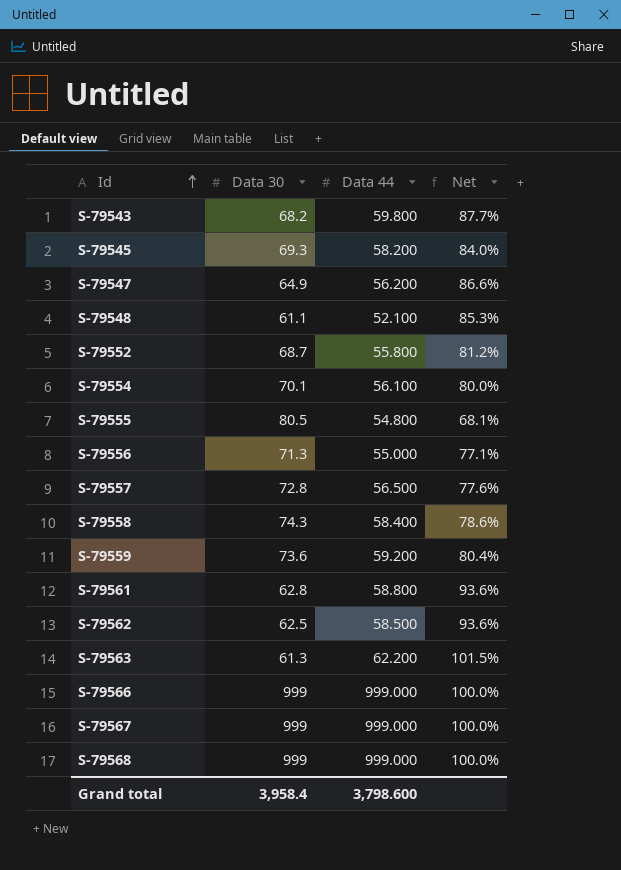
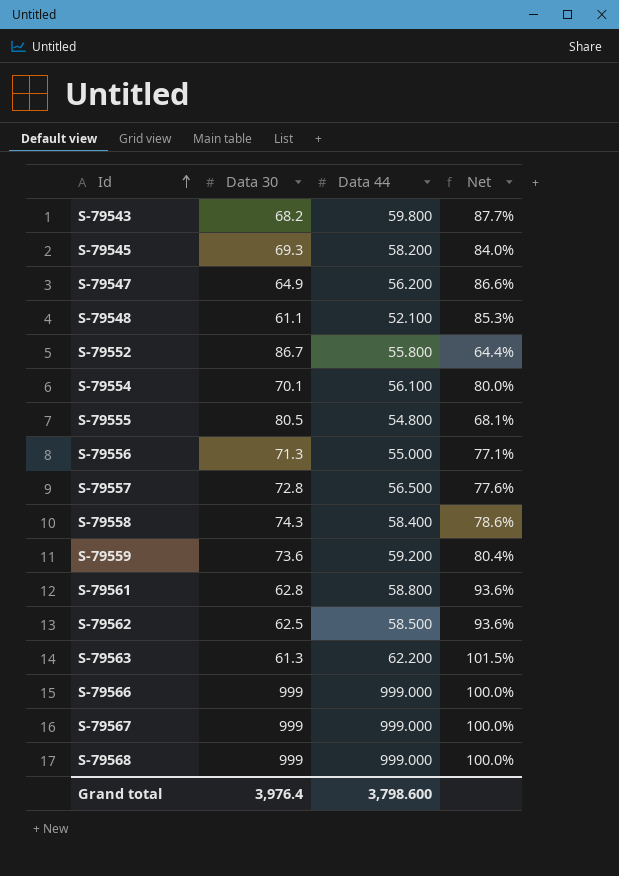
S-79552 | Data 30: 68.7 -> 86.7
S-79552 | Net: 81.2% -> 64.4%
Grand total | Data 30: 3,958.4 -> 3,976.4

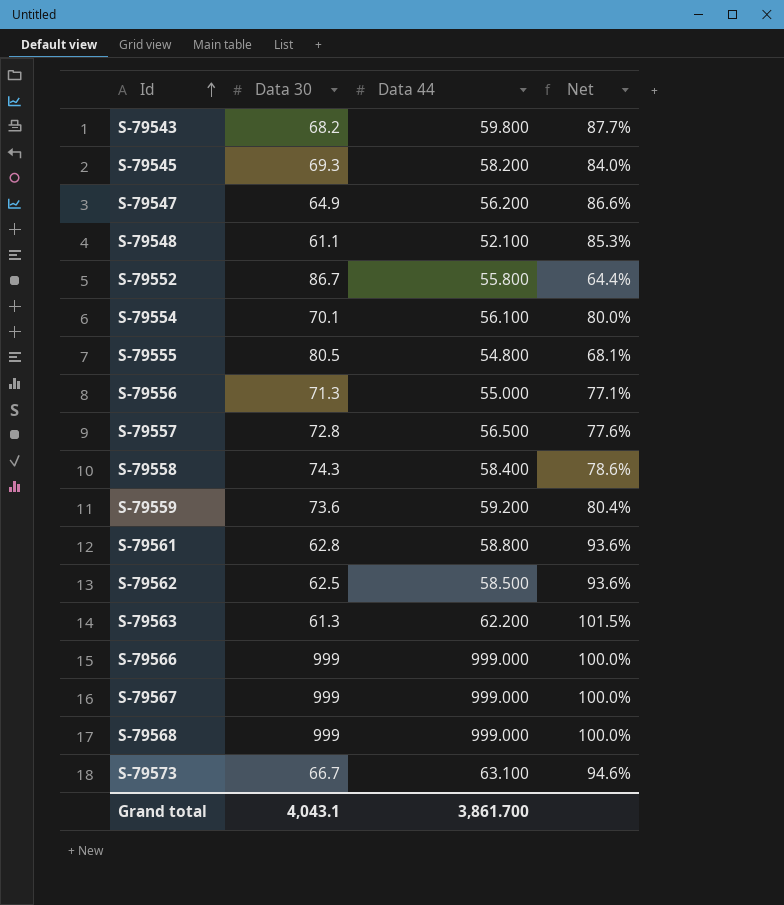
row S-79573: none -> 66.7 | 63.100 | 94.6%
Grand total | Data 30: 3,976.4 -> 4,043.1
Grand total | Data 44: 3,798.600 -> 3,861.700

